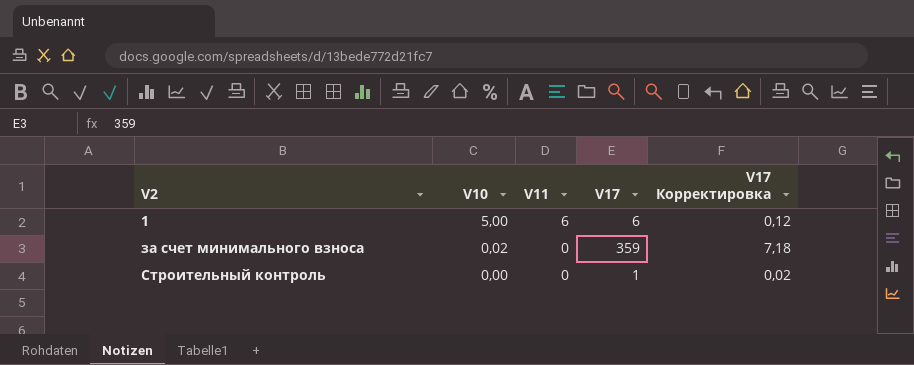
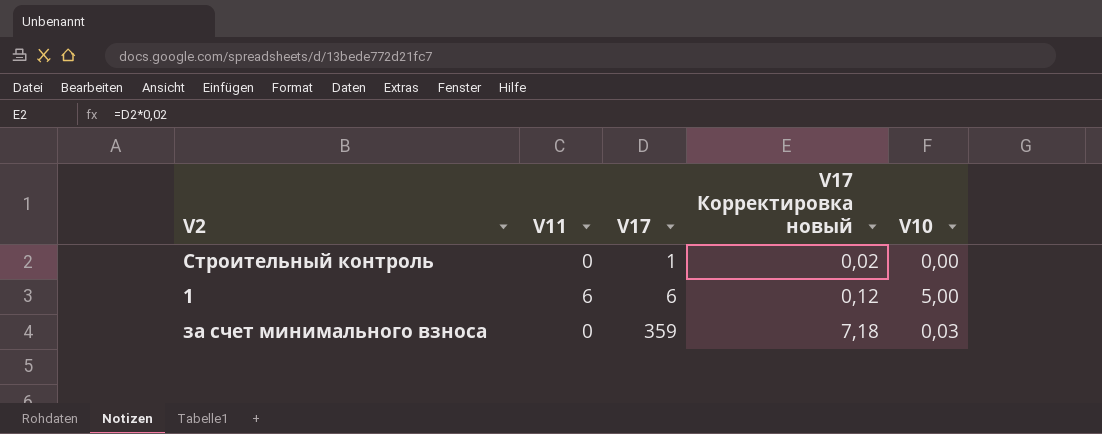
row order: V2 ascending -> V17 ascending
column name: V17 Корректировка -> V17 Корректировка новый
column V10 | position: 2 -> 5
за счет минимального взноса | V10: 0,02 -> 0,03

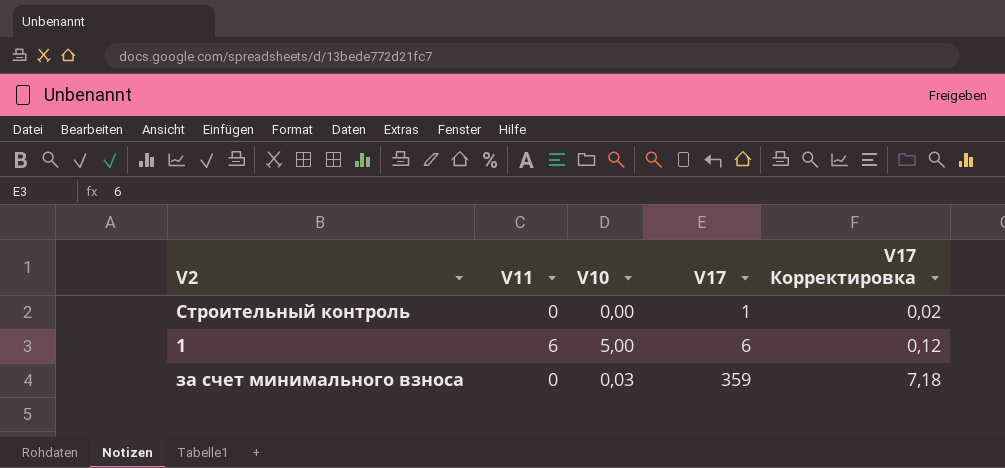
column V10 | position: 5 -> 3
column name: V17 Корректировка новый -> V17 Корректировка

